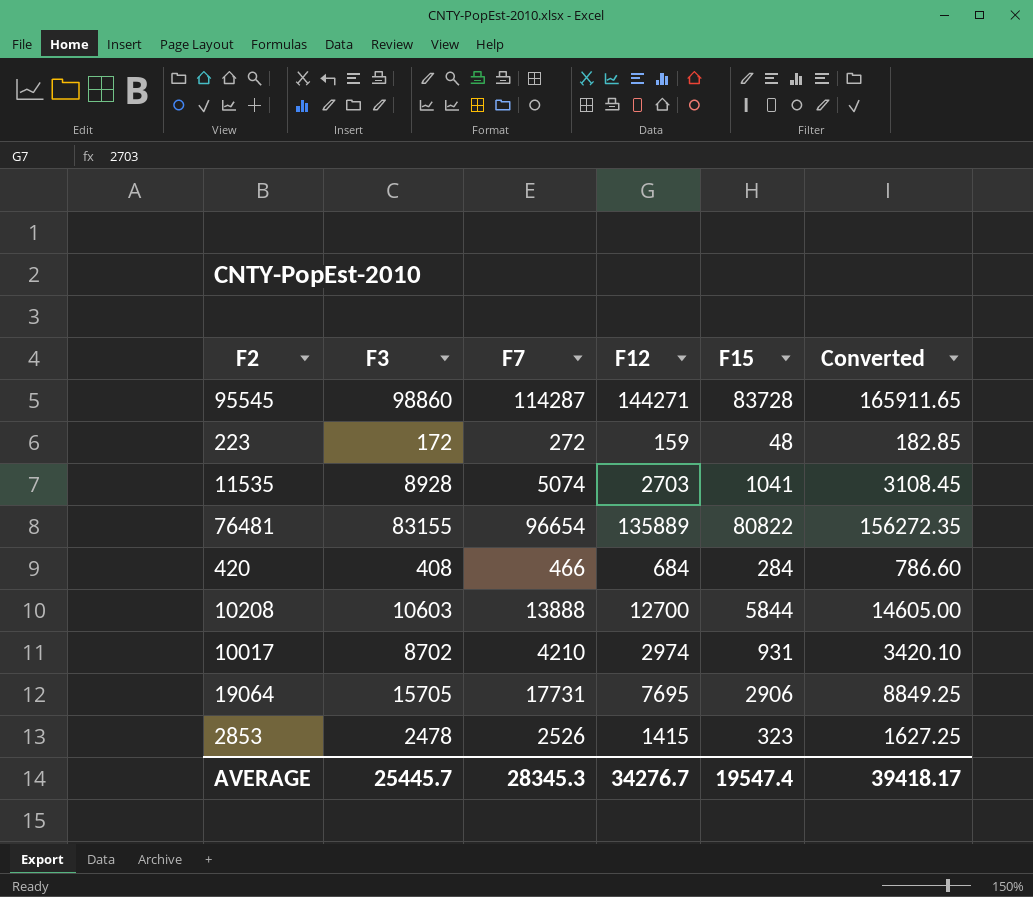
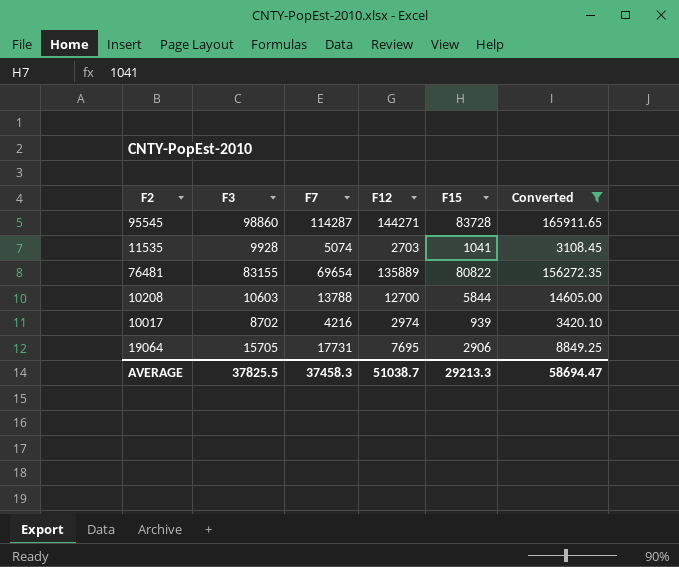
filter: none -> Converted >= 3108.45
11535 | F3: 8928 -> 9928
76481 | F7: 96654 -> 69654
10208 | F7: 13888 -> 13788
10017 | F7: 4210 -> 4216
10017 | F15: 931 -> 939
AVERAGE | F3: 25445.7 -> 37825.5
AVERAGE | F7: 28345.3 -> 37458.3
AVERAGE | F12: 34276.7 -> 51038.7
AVERAGE | F15: 19547.4 -> 29213.3
AVERAGE | Converted: 39418.17 -> 58694.47

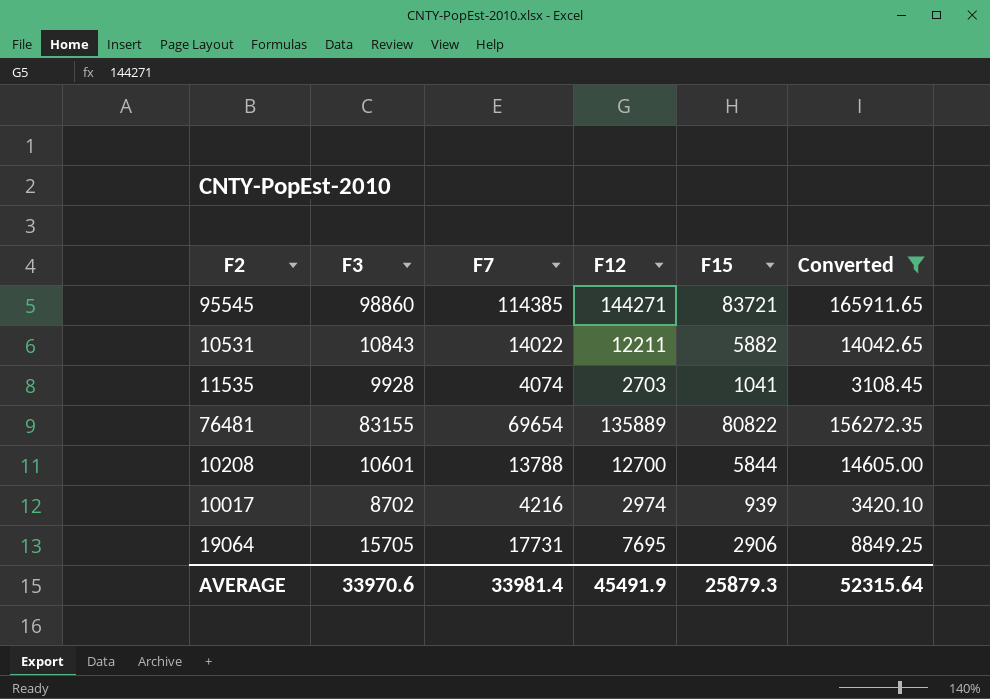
95545 | F7: 114287 -> 114385
95545 | F15: 83728 -> 83721
row 10531: none -> 10843 | 14022 | 12211 | 5882 | 14042.65
11535 | F7: 5074 -> 4074
10208 | F3: 10603 -> 10601
AVERAGE | F3: 37825.5 -> 33970.6
AVERAGE | F7: 37458.3 -> 33981.4
AVERAGE | F12: 51038.7 -> 45491.9
AVERAGE | F15: 29213.3 -> 25879.3
AVERAGE | Converted: 58694.47 -> 52315.64

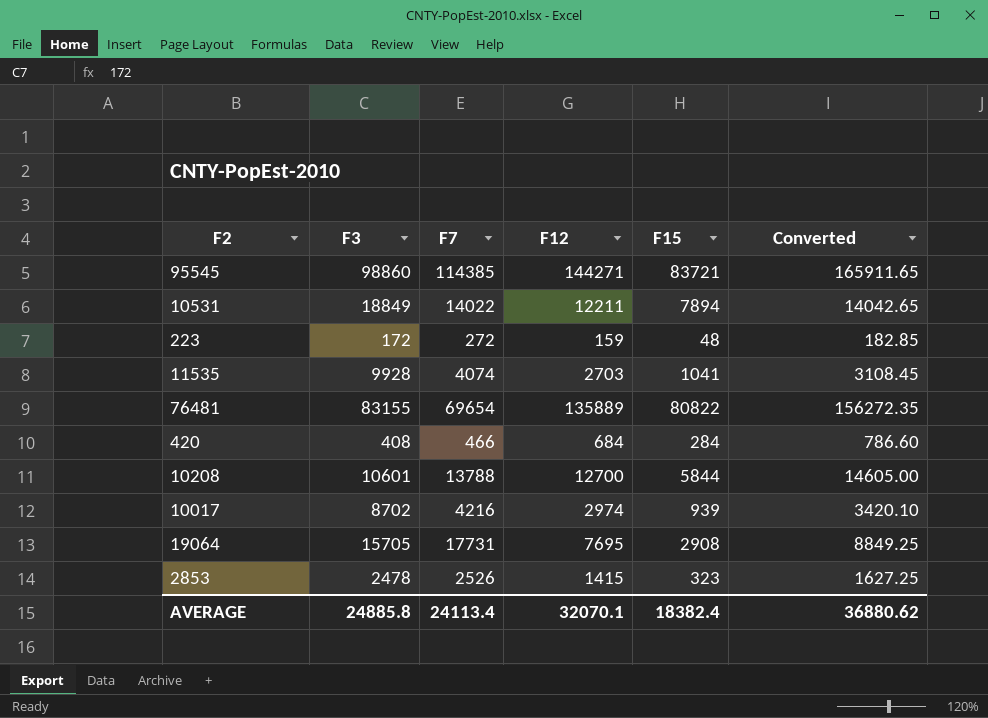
filter: Converted >= 3108.45 -> none
10531 | F3: 10843 -> 18849
10531 | F15: 5882 -> 7894
19064 | F15: 2906 -> 2908
AVERAGE | F3: 33970.6 -> 24885.8
AVERAGE | F7: 33981.4 -> 24113.4
AVERAGE | F12: 45491.9 -> 32070.1
AVERAGE | F15: 25879.3 -> 18382.4
AVERAGE | Converted: 52315.64 -> 36880.62

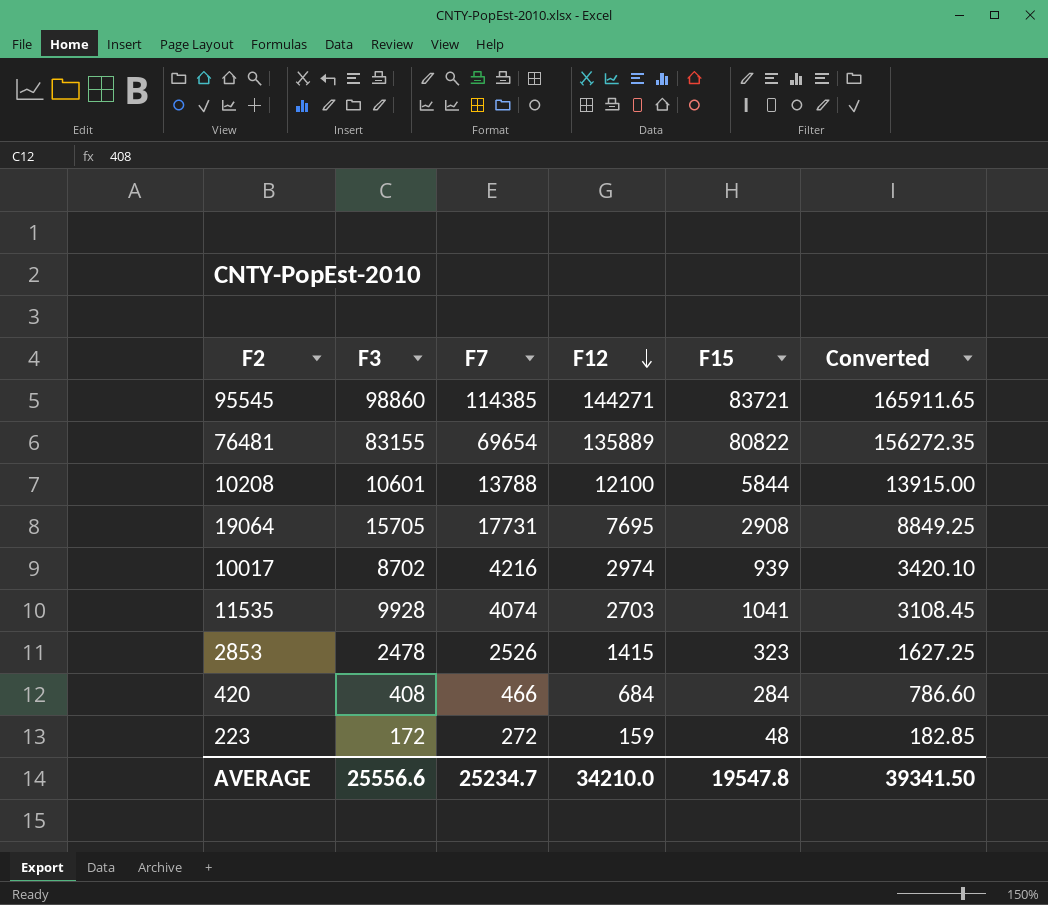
row order: none -> F12 descending
row 10531: 18849 | 14022 | 12211 | 7894 | 14042.65 -> none
10208 | F12: 12700 -> 12100
10208 | Converted: 14605.00 -> 13915.00
AVERAGE | F3: 24885.8 -> 25556.6
AVERAGE | F7: 24113.4 -> 25234.7
AVERAGE | F12: 32070.1 -> 34210.0
AVERAGE | F15: 18382.4 -> 19547.8
AVERAGE | Converted: 36880.62 -> 39341.50

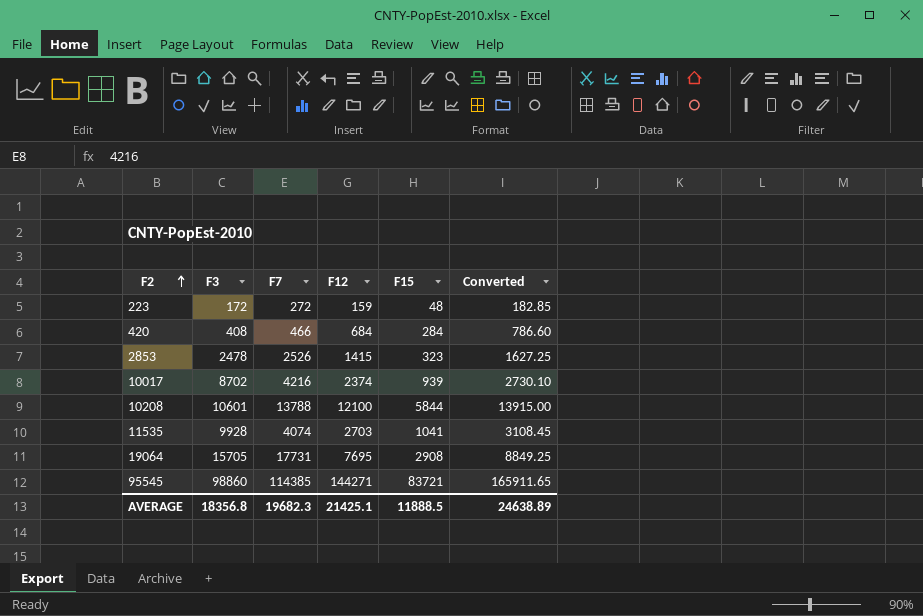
row order: F12 descending -> F2 ascending
row 76481: 83155 | 69654 | 135889 | 80822 | 156272.35 -> none
10017 | F12: 2974 -> 2374
10017 | Converted: 3420.10 -> 2730.10
AVERAGE | F3: 25556.6 -> 18356.8
AVERAGE | F7: 25234.7 -> 19682.3
AVERAGE | F12: 34210.0 -> 21425.1
AVERAGE | F15: 19547.8 -> 11888.5
AVERAGE | Converted: 39341.50 -> 24638.89

